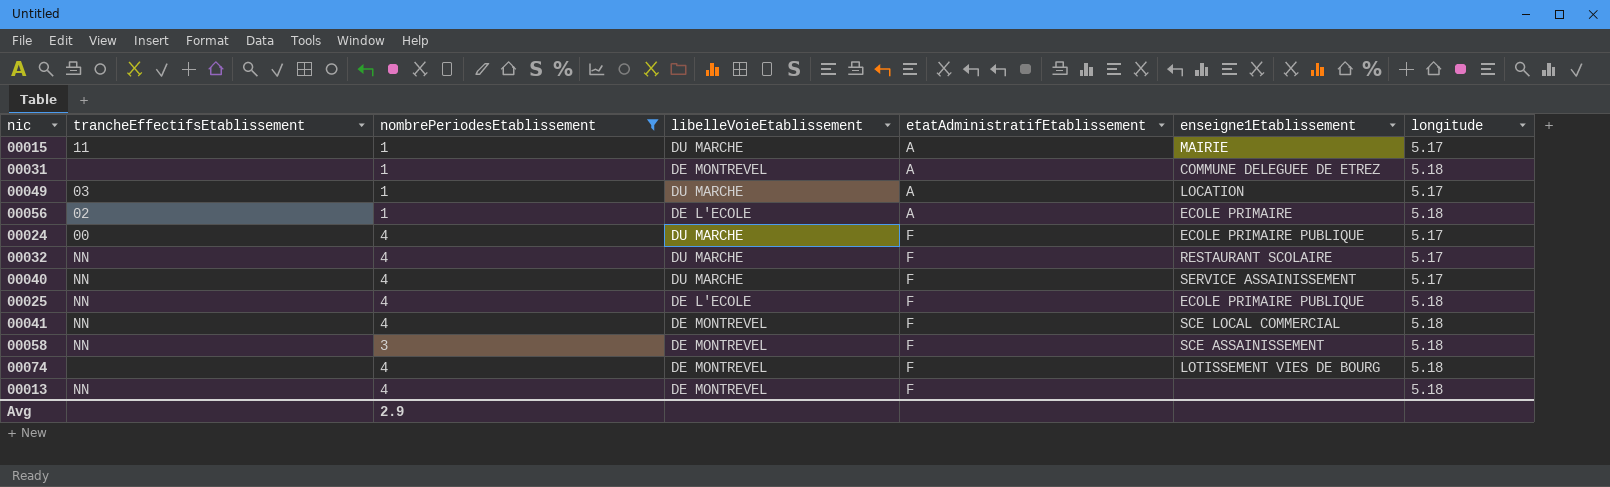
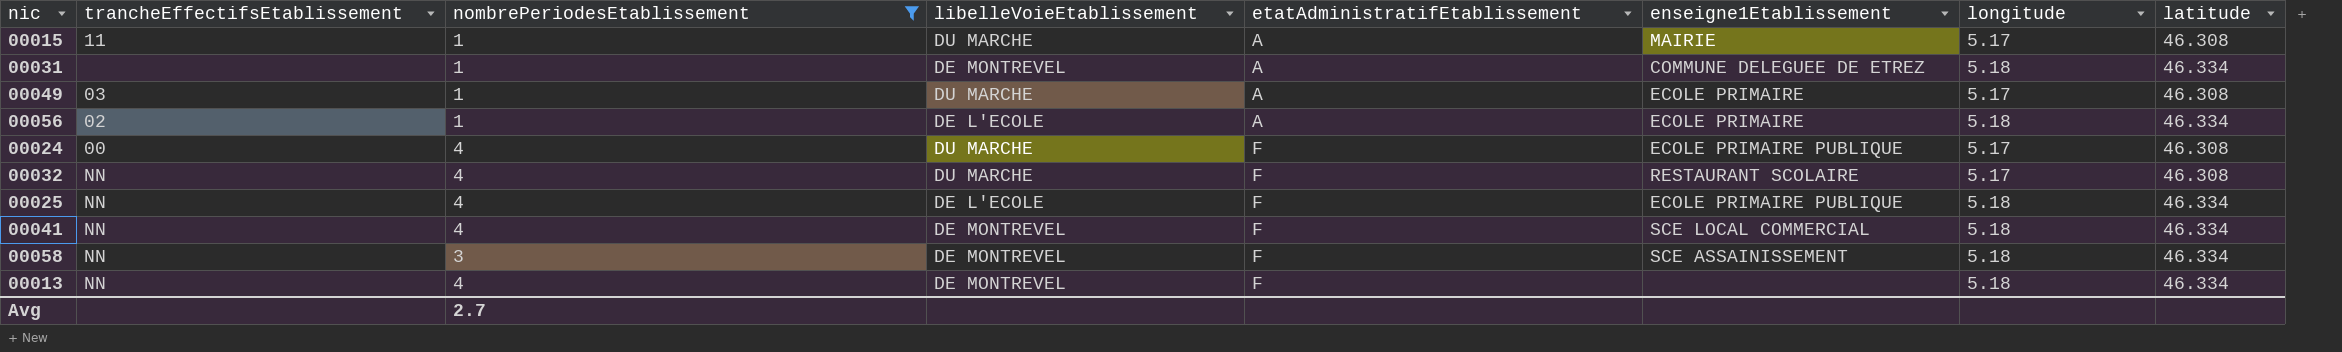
column latitude | position: none -> 8
row 00040: NN | 4 | DU MARCHE | F | SERVICE ASSAINISSEMENT | 5.17 -> none
row 00074: none | 4 | DE MONTREVEL | F | LOTISSEMENT VIES DE BOURG | 5.18 -> none
00049 | enseigne1Etablissement: LOCATION -> ECOLE PRIMAIRE
Avg | nombrePeriodesEtablissement: 2.9 -> 2.7

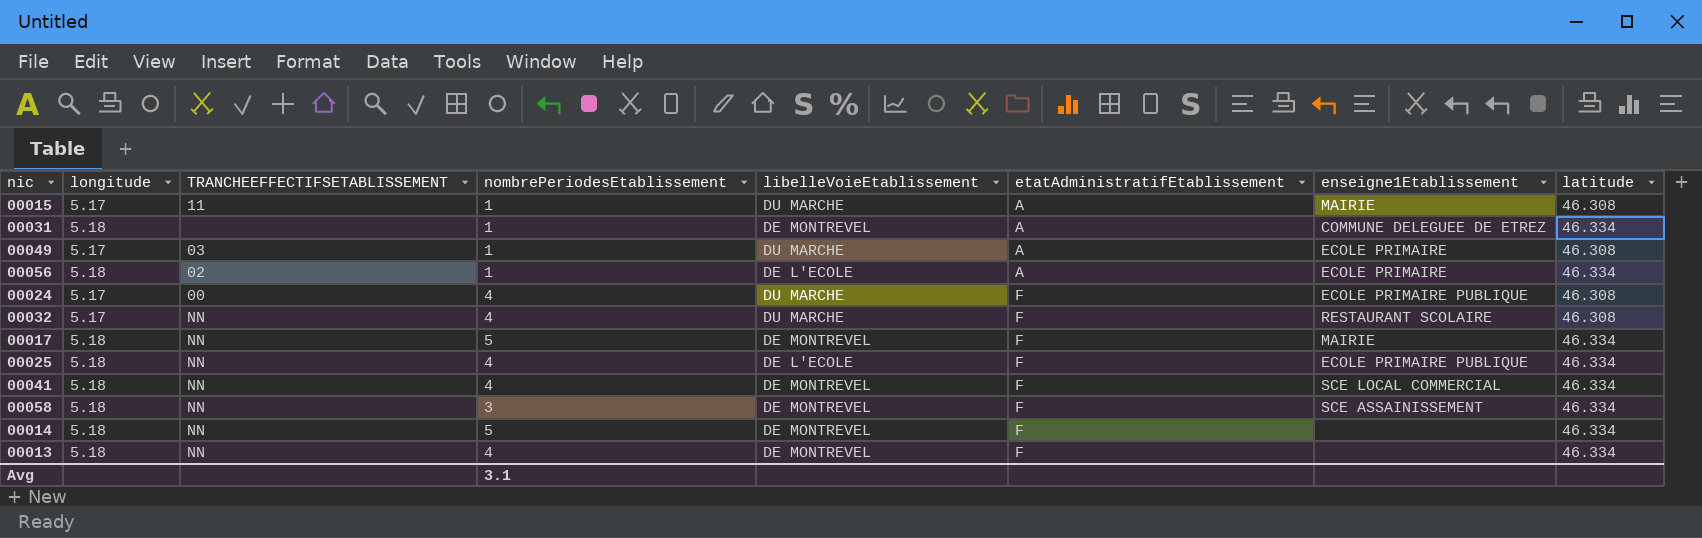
filter: nombrePeriodesEtablissement != 5 -> none
column longitude | position: 7 -> 2
column name: trancheEffectifsEtablissement -> TRANCHEEFFECTIFSETABLISSEMENT
Avg | nombrePeriodesEtablissement: 2.7 -> 3.1

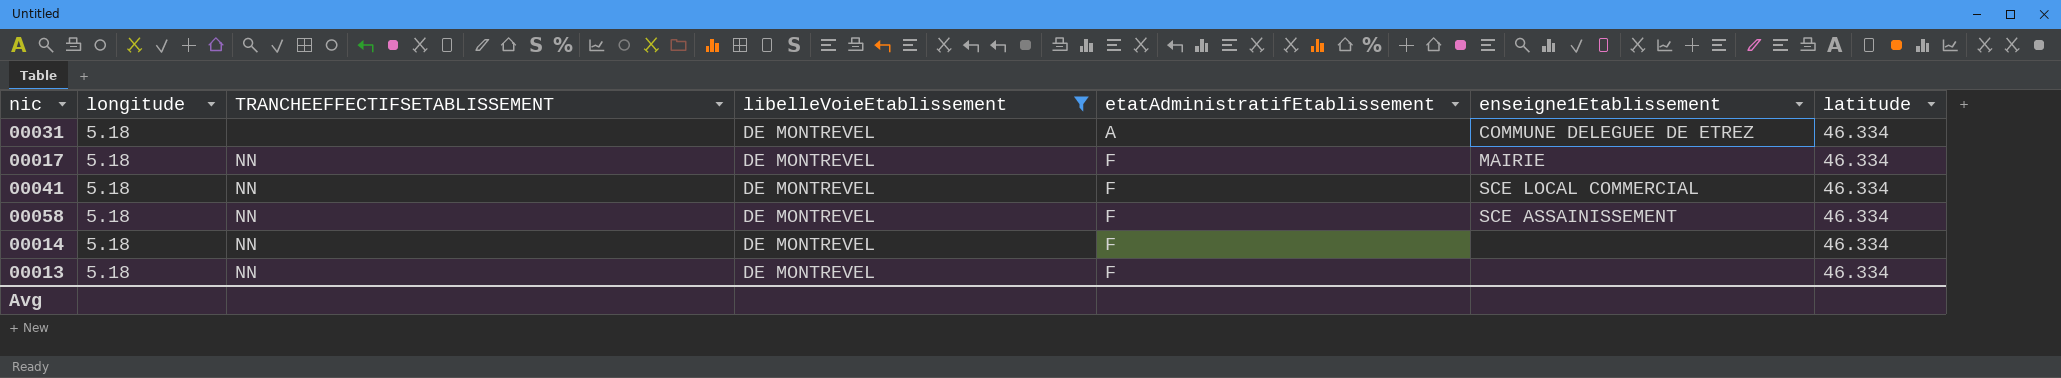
filter: none -> libelleVoieEtablissement = DE MONTREVEL
column nombrePeriodesEtablissement | position: 4 -> none

